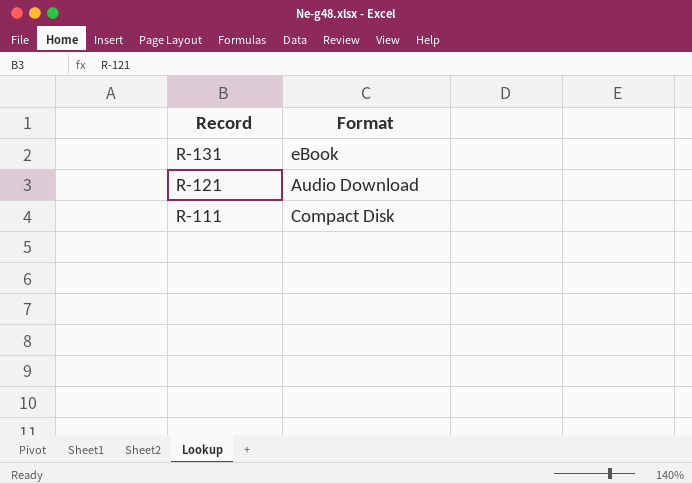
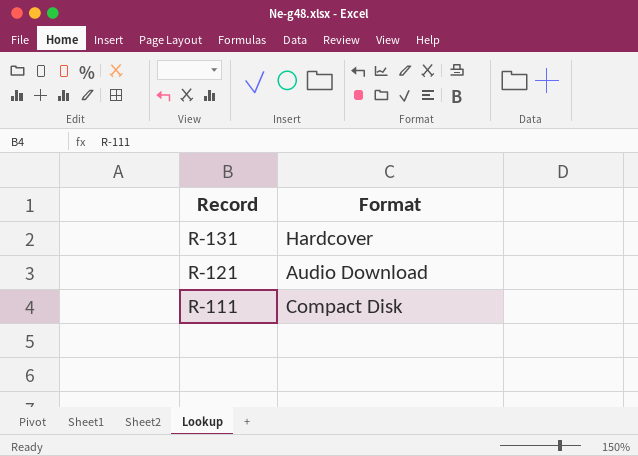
R-131 | Format: eBook -> Hardcover

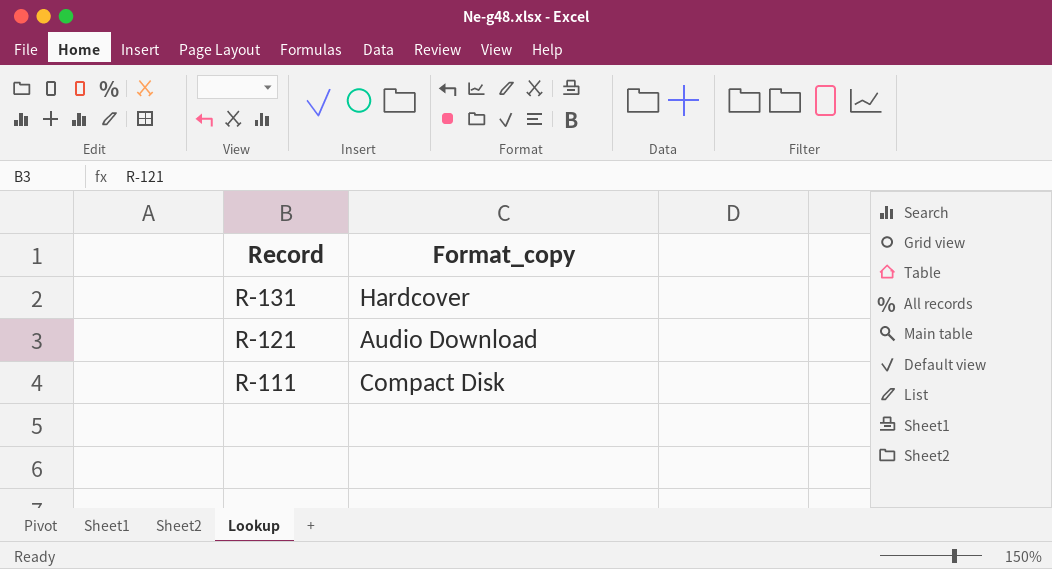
column name: Format -> Format_copy

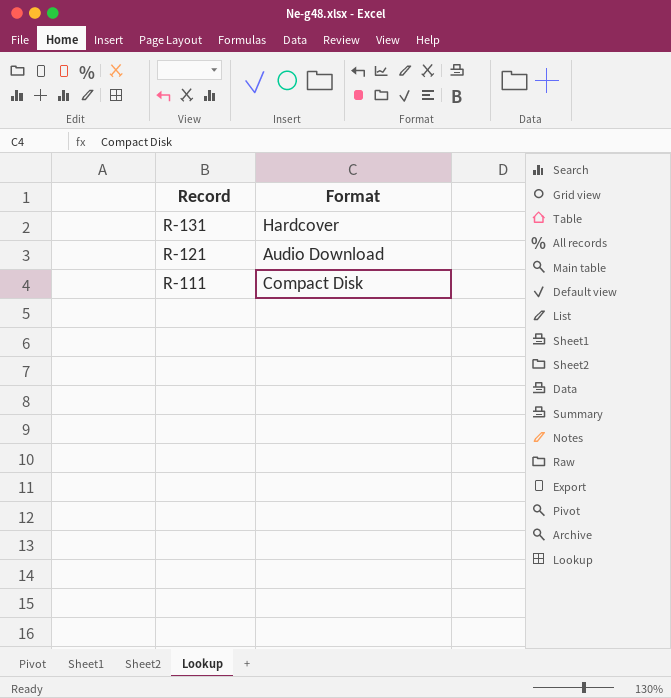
column name: Format_copy -> Format

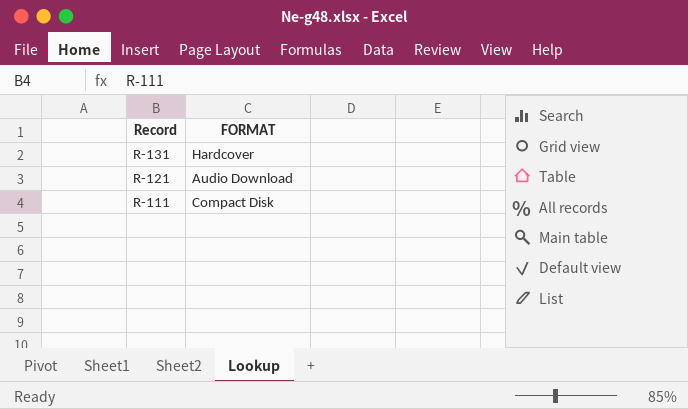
column name: Format -> FORMAT

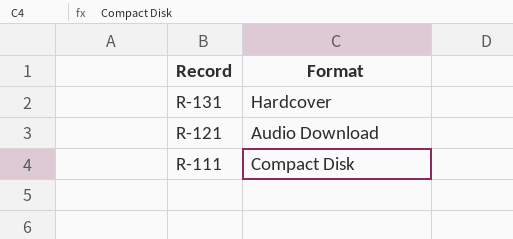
column name: FORMAT -> Format

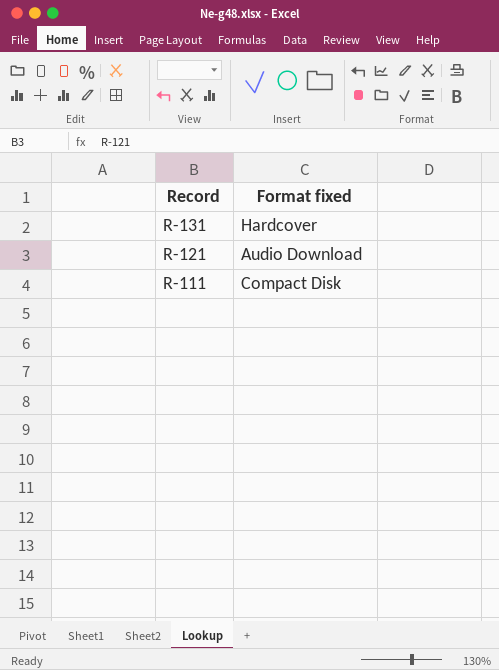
column name: Format -> Format fixed

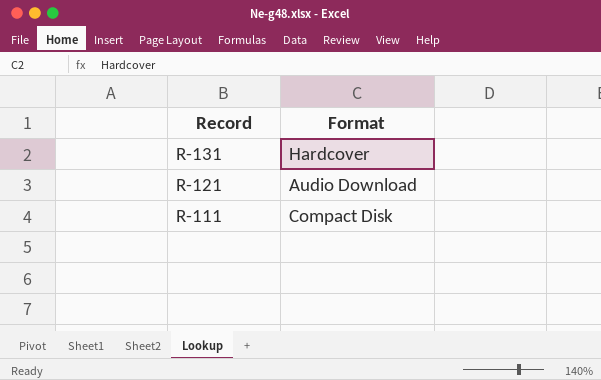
column name: Format fixed -> Format

